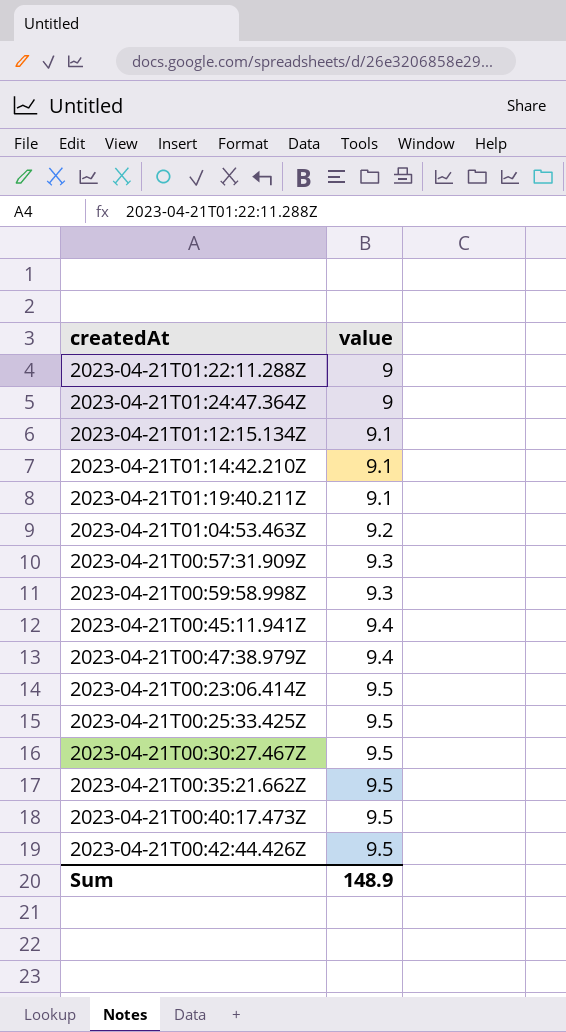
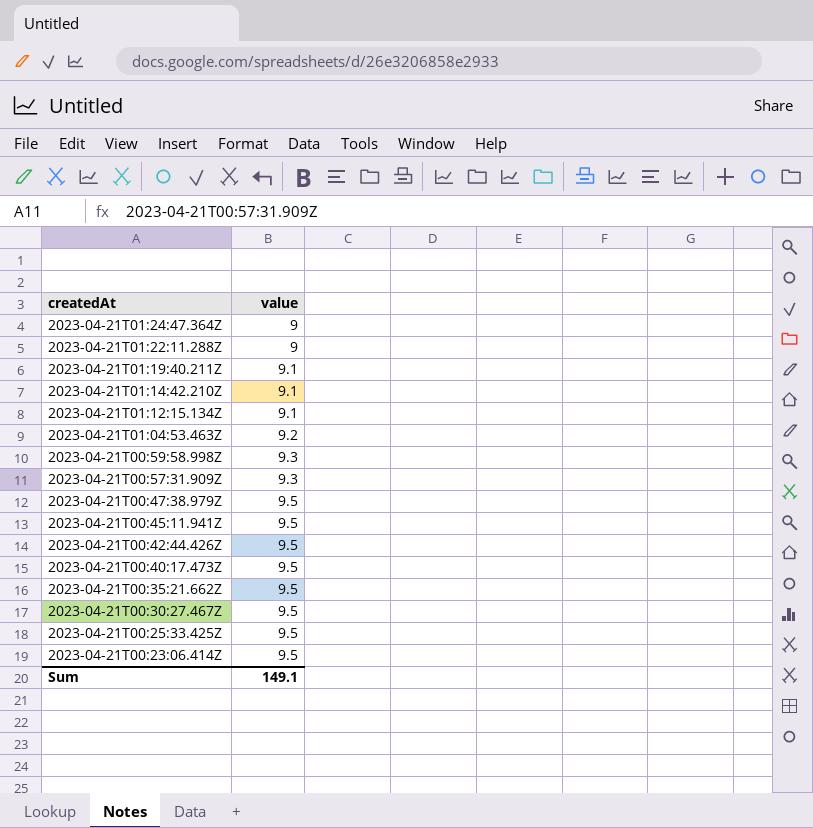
row order: value ascending -> createdAt descending
2023-04-21T00:47:38.979Z | value: 9.4 -> 9.5
2023-04-21T00:45:11.941Z | value: 9.4 -> 9.5
Sum | value: 148.9 -> 149.1

